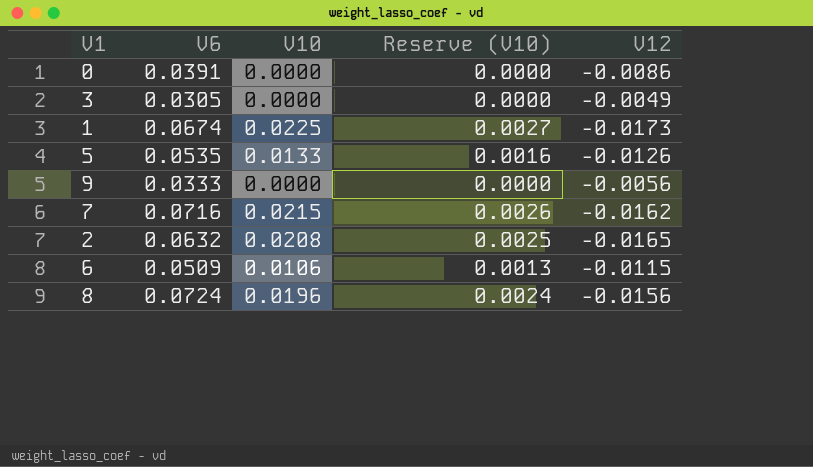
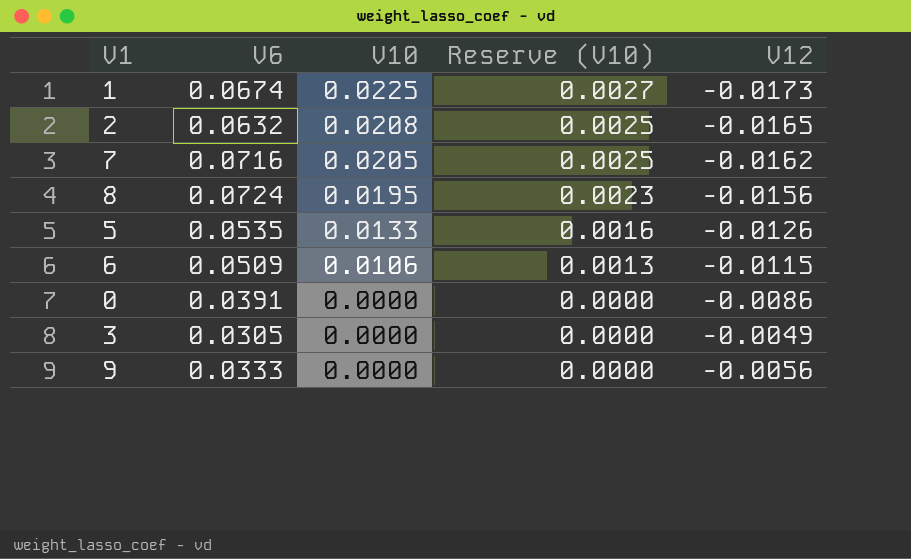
row order: none -> V10 descending
7 | V10: 0.0215 -> 0.0205
7 | Reserve (V10): 0.0026 -> 0.0025
8 | V10: 0.0196 -> 0.0195
8 | Reserve (V10): 0.0024 -> 0.0023

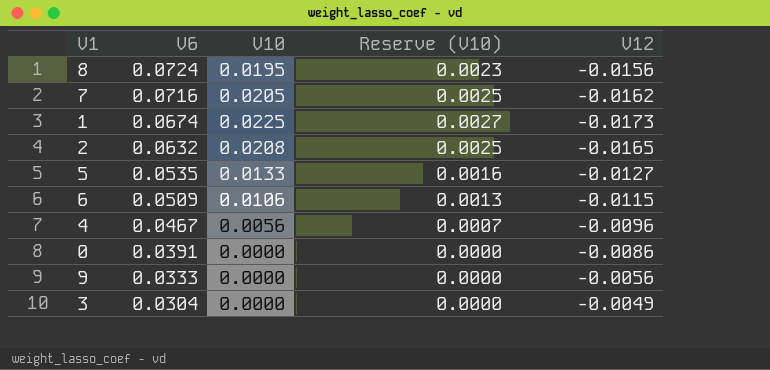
row order: V10 descending -> V6 descending
5 | V12: -0.0126 -> -0.0127
row 4: none -> 0.0467 | 0.0056 | 0.0007 | -0.0096
3 | V6: 0.0305 -> 0.0304

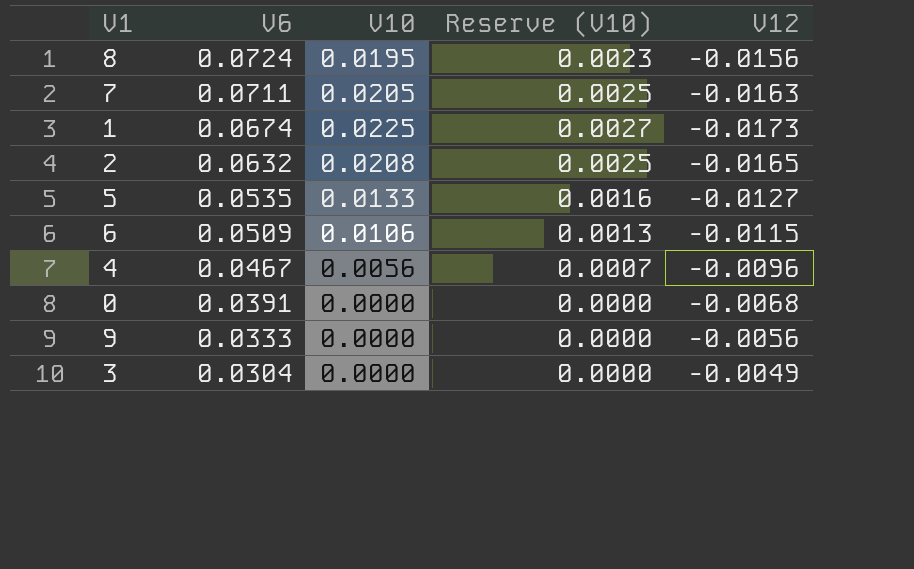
7 | V6: 0.0716 -> 0.0711
7 | V12: -0.0162 -> -0.0163
0 | V12: -0.0086 -> -0.0068

